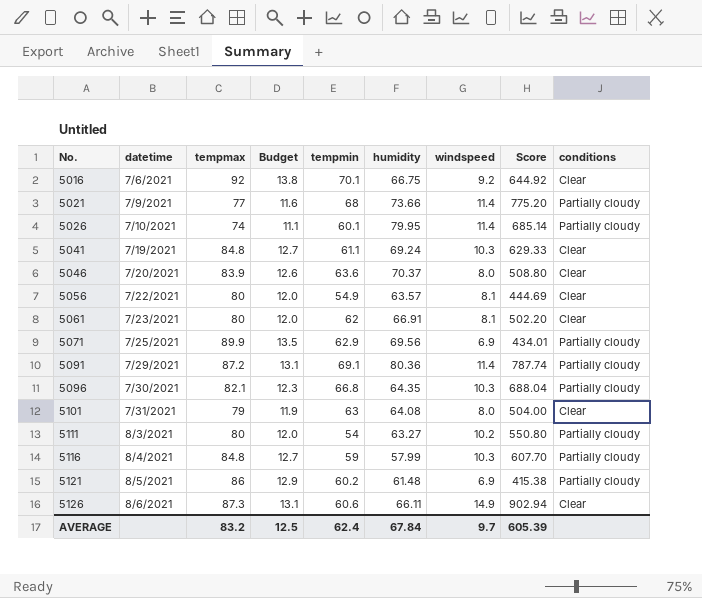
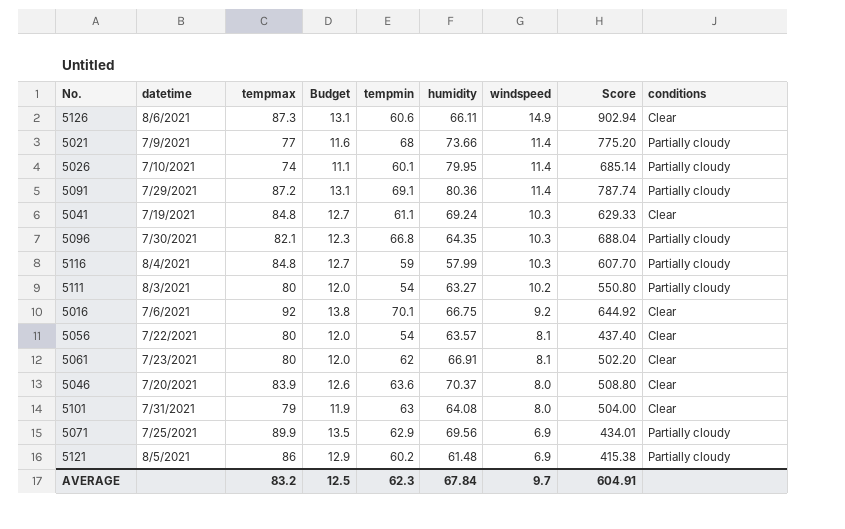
row order: No. ascending -> windspeed descending
5056 | tempmin: 54.9 -> 54
5056 | Score: 444.69 -> 437.40
AVERAGE | tempmin: 62.4 -> 62.3
AVERAGE | Score: 605.39 -> 604.91

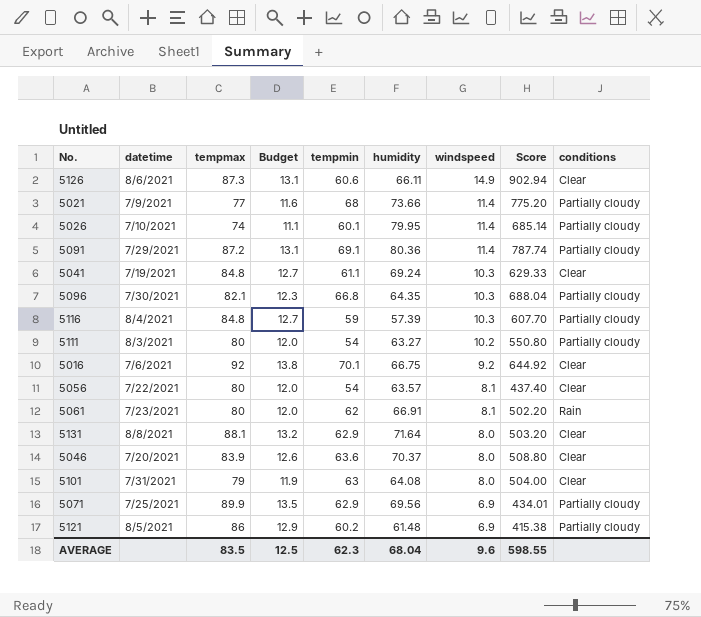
5116 | humidity: 57.99 -> 57.39
5061 | conditions: Clear -> Rain
row 5131: none -> 8/8/2021 | 88.1 | 13.2 | 62.9 | 71.64 | 8.0 | 503.20 | Clear
AVERAGE | tempmax: 83.2 -> 83.5
AVERAGE | humidity: 67.84 -> 68.04
AVERAGE | windspeed: 9.7 -> 9.6
AVERAGE | Score: 604.91 -> 598.55

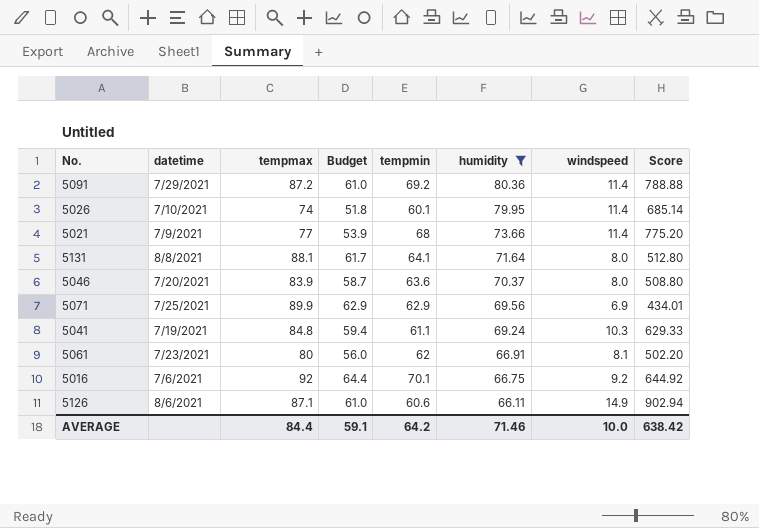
filter: none -> humidity >= 66.11
row order: windspeed descending -> humidity descending
column conditions | position: 9 -> none
column Budget | formula: [tempmax] * 0.15 -> [tempmax] * 0.7
5091 | tempmin: 69.1 -> 69.2
5091 | Score: 787.74 -> 788.88
5131 | tempmin: 62.9 -> 64.1
5131 | Score: 503.20 -> 512.80
5126 | tempmax: 87.3 -> 87.1
AVERAGE | tempmax: 83.5 -> 84.4
AVERAGE | Budget: 12.5 -> 59.1
AVERAGE | tempmin: 62.3 -> 64.2
AVERAGE | humidity: 68.04 -> 71.46
AVERAGE | windspeed: 9.6 -> 10.0
AVERAGE | Score: 598.55 -> 638.42

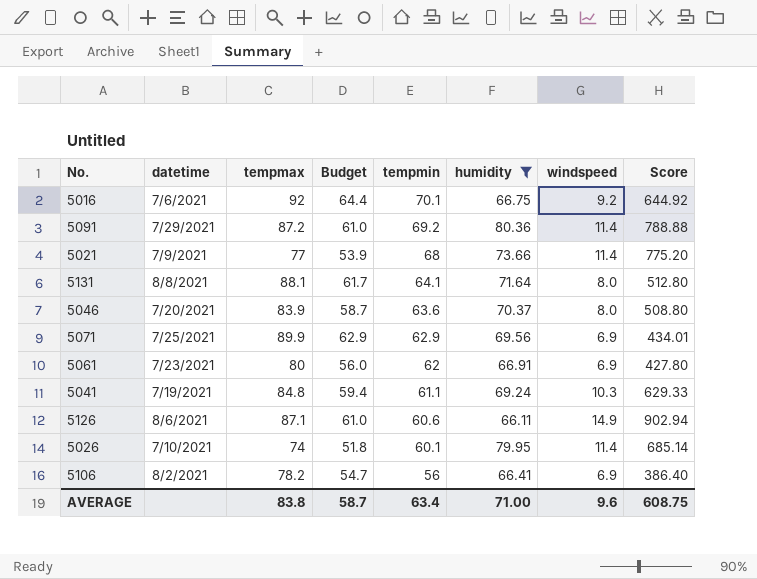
row order: humidity descending -> tempmin descending
5061 | windspeed: 8.1 -> 6.9
5061 | Score: 502.20 -> 427.80
row 5106: none -> 8/2/2021 | 78.2 | 54.7 | 56 | 66.41 | 6.9 | 386.40
AVERAGE | tempmax: 84.4 -> 83.8
AVERAGE | Budget: 59.1 -> 58.7
AVERAGE | tempmin: 64.2 -> 63.4
AVERAGE | humidity: 71.46 -> 71.00
AVERAGE | windspeed: 10.0 -> 9.6
AVERAGE | Score: 638.42 -> 608.75

